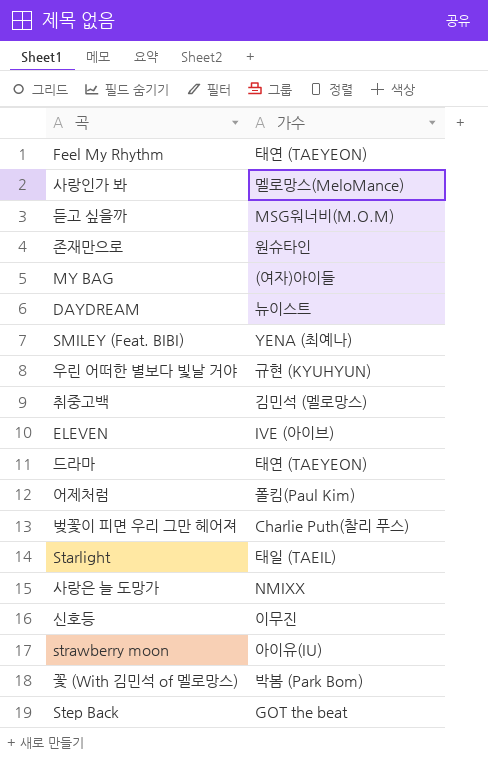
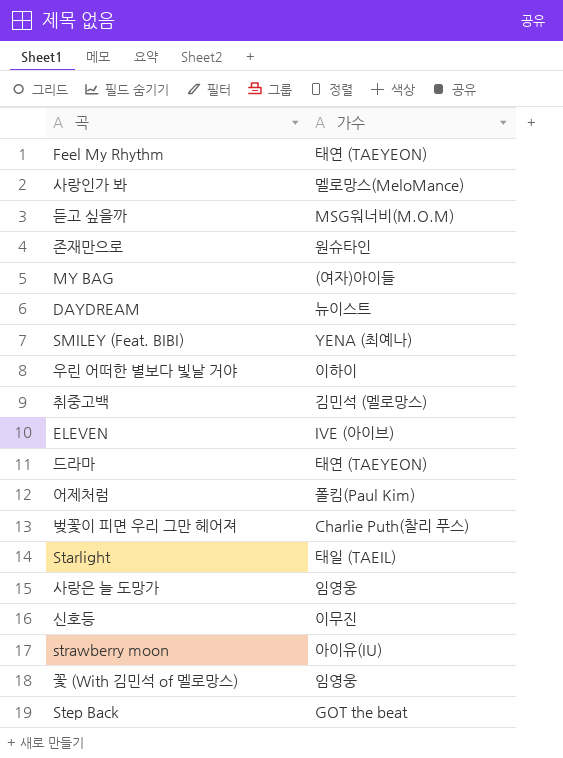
우린 어떠한 별보다 빛날 거야 | 가수: 규현 (KYUHYUN) -> 이하이
사랑은 늘 도망가 | 가수: NMIXX -> 임영웅
꽃 (With 김민석 of 멜로망스) | 가수: 박봄 (Park Bom) -> 임영웅

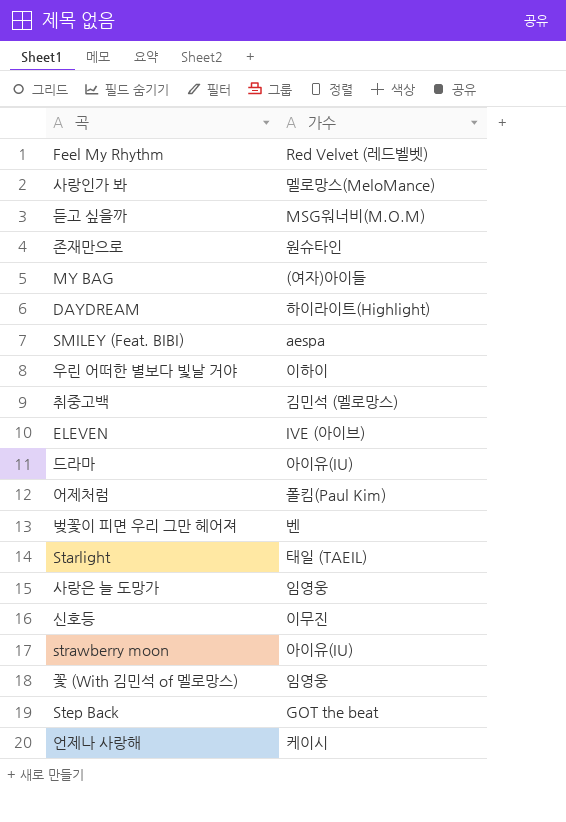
Feel My Rhythm | 가수: 태연 (TAEYEON) -> Red Velvet (레드벨벳)
DAYDREAM | 가수: 뉴이스트 -> 하이라이트(Highlight)
SMILEY (Feat. BIBI) | 가수: YENA (최예나) -> aespa
드라마 | 가수: 태연 (TAEYEON) -> 아이유(IU)
벚꽃이 피면 우리 그만 헤어져 | 가수: Charlie Puth(찰리 푸스) -> 벤
row 언제나 사랑해: none -> 케이시

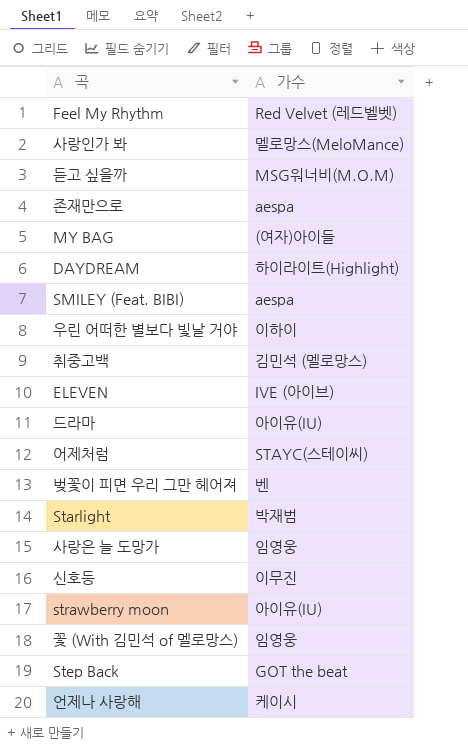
존재만으로 | 가수: 원슈타인 -> aespa
어제처럼 | 가수: 폴킴(Paul Kim) -> STAYC(스테이씨)
Starlight | 가수: 태일 (TAEIL) -> 박재범

